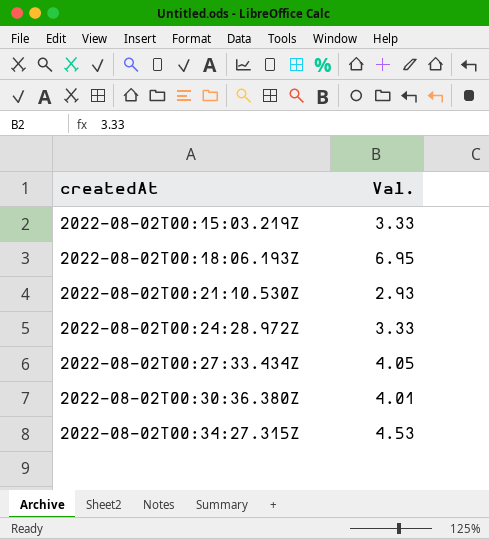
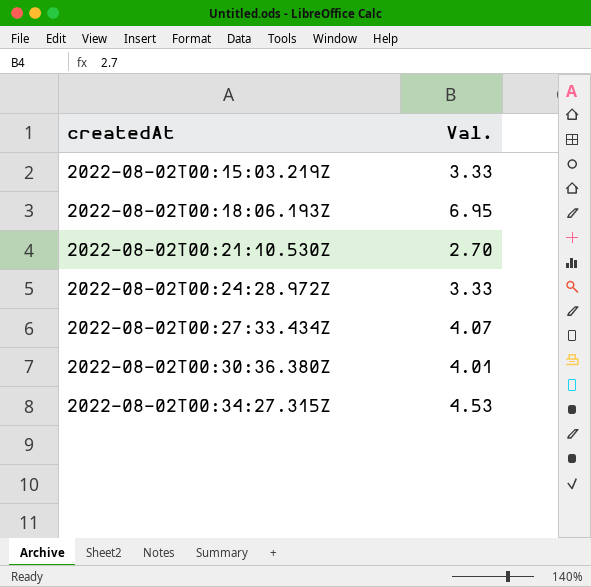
2022-08-02T00:21:10.530Z | Val.: 2.93 -> 2.70
2022-08-02T00:27:33.434Z | Val.: 4.05 -> 4.07

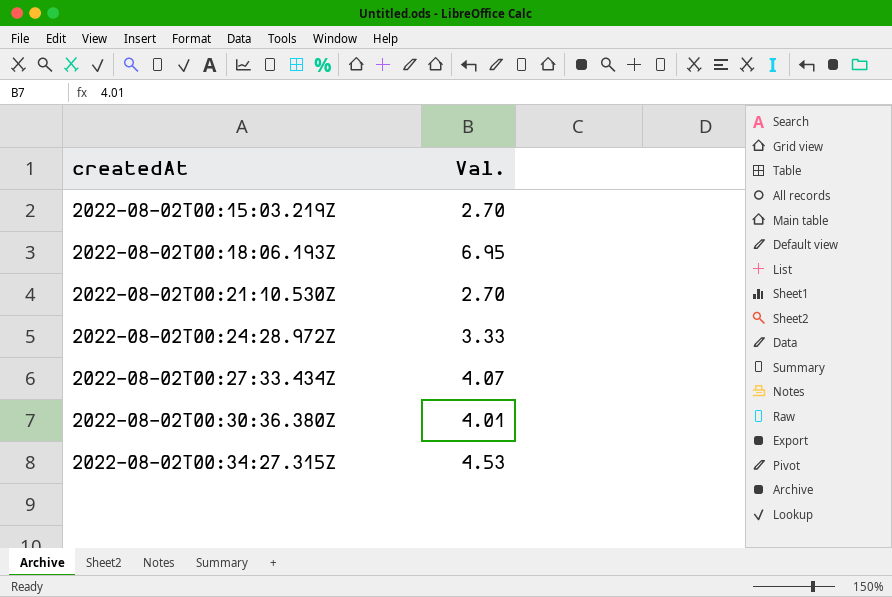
2022-08-02T00:15:03.219Z | Val.: 3.33 -> 2.70

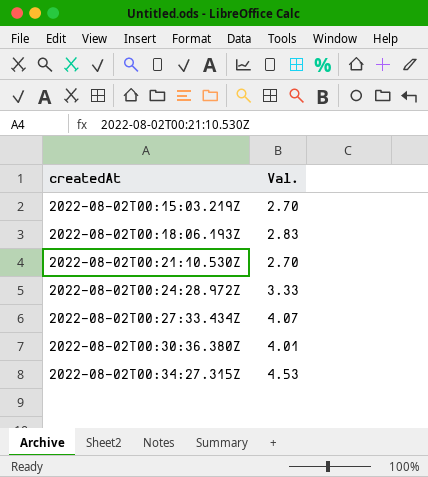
2022-08-02T00:18:06.193Z | Val.: 6.95 -> 2.83

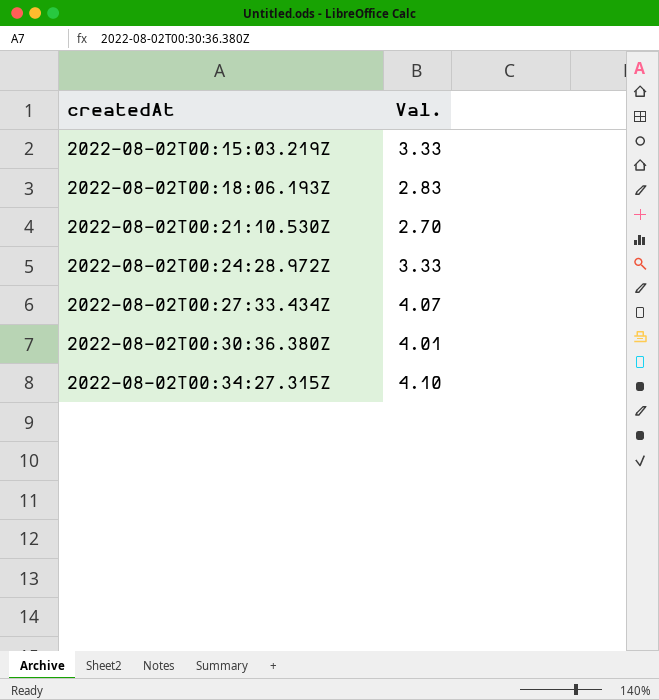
2022-08-02T00:15:03.219Z | Val.: 2.70 -> 3.33
2022-08-02T00:34:27.315Z | Val.: 4.53 -> 4.10

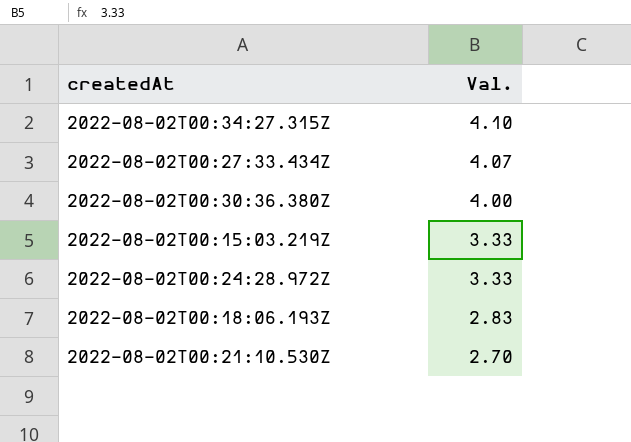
row order: createdAt ascending -> Val. descending
2022-08-02T00:30:36.380Z | Val.: 4.01 -> 4.00

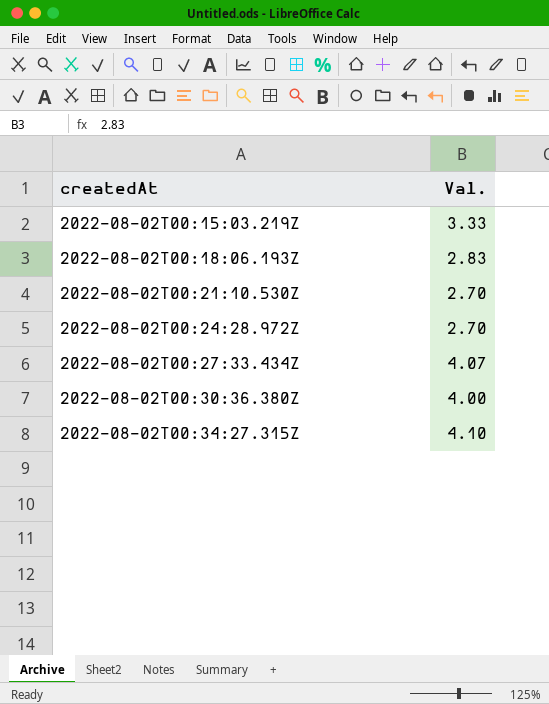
row order: Val. descending -> createdAt ascending
2022-08-02T00:24:28.972Z | Val.: 3.33 -> 2.70

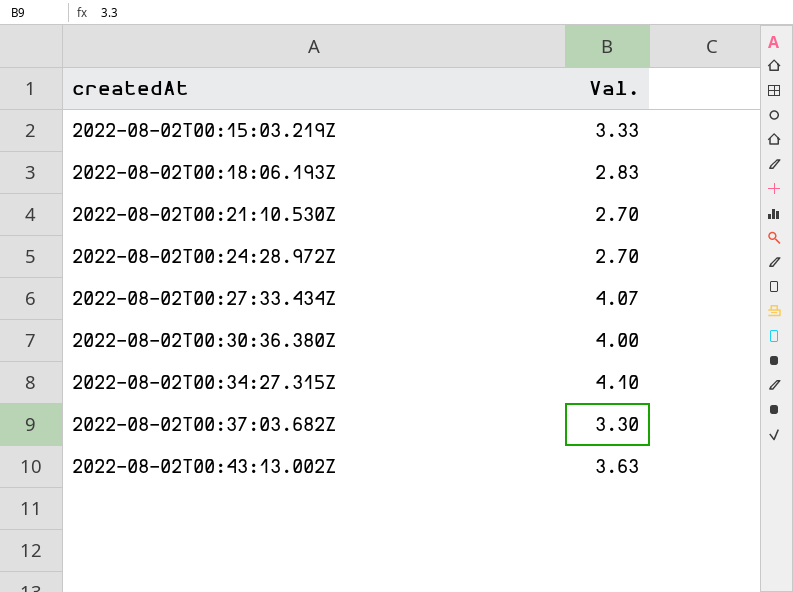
row 2022-08-02T00:37:03.682Z: none -> 3.30
row 2022-08-02T00:43:13.002Z: none -> 3.63

